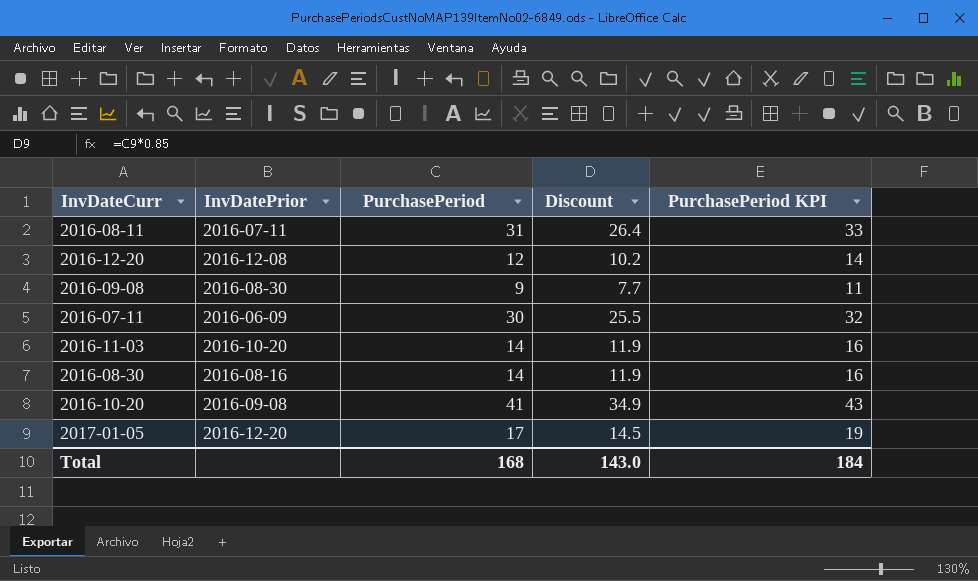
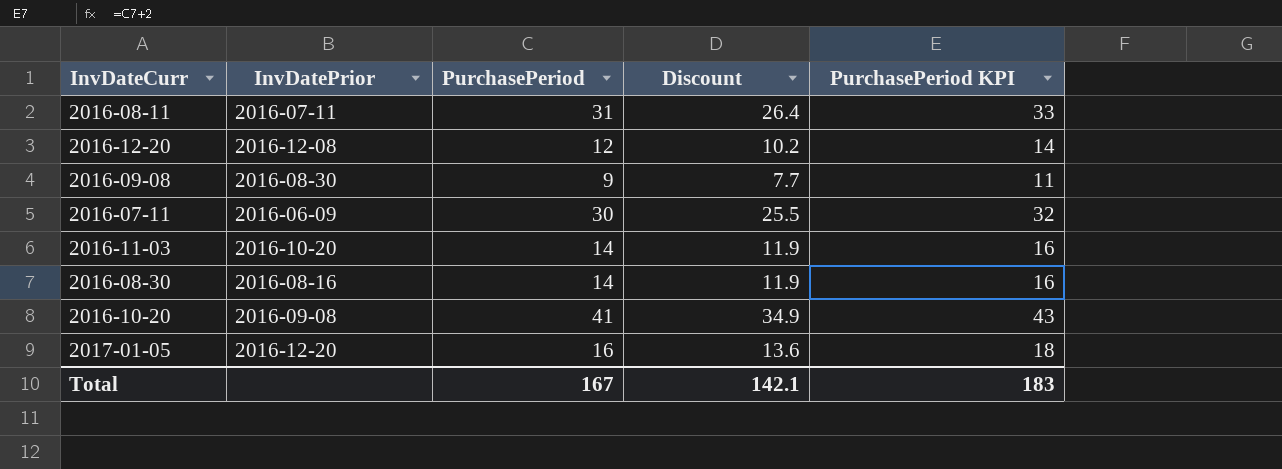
2017-01-05 | PurchasePeriod: 17 -> 16
2017-01-05 | Discount: 14.5 -> 13.6
2017-01-05 | PurchasePeriod KPI: 19 -> 18
Total | PurchasePeriod: 168 -> 167
Total | Discount: 143.0 -> 142.1
Total | PurchasePeriod KPI: 184 -> 183

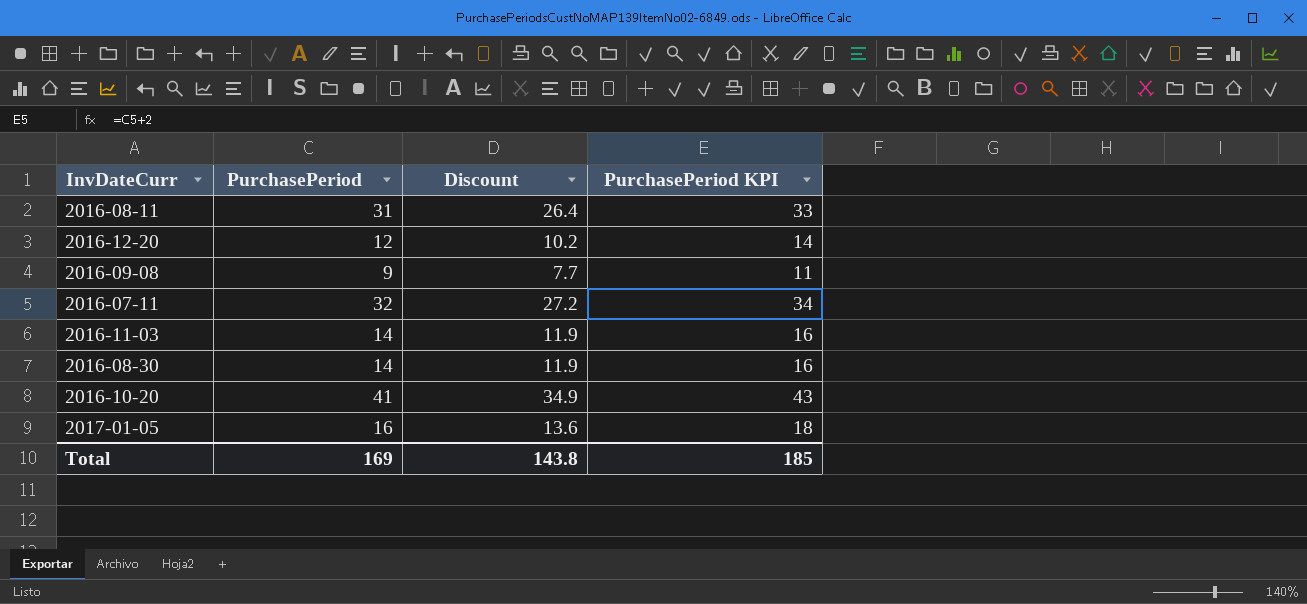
column InvDatePrior | position: 2 -> none
2016-07-11 | PurchasePeriod: 30 -> 32
2016-07-11 | Discount: 25.5 -> 27.2
2016-07-11 | PurchasePeriod KPI: 32 -> 34
Total | PurchasePeriod: 167 -> 169
Total | Discount: 142.1 -> 143.8
Total | PurchasePeriod KPI: 183 -> 185

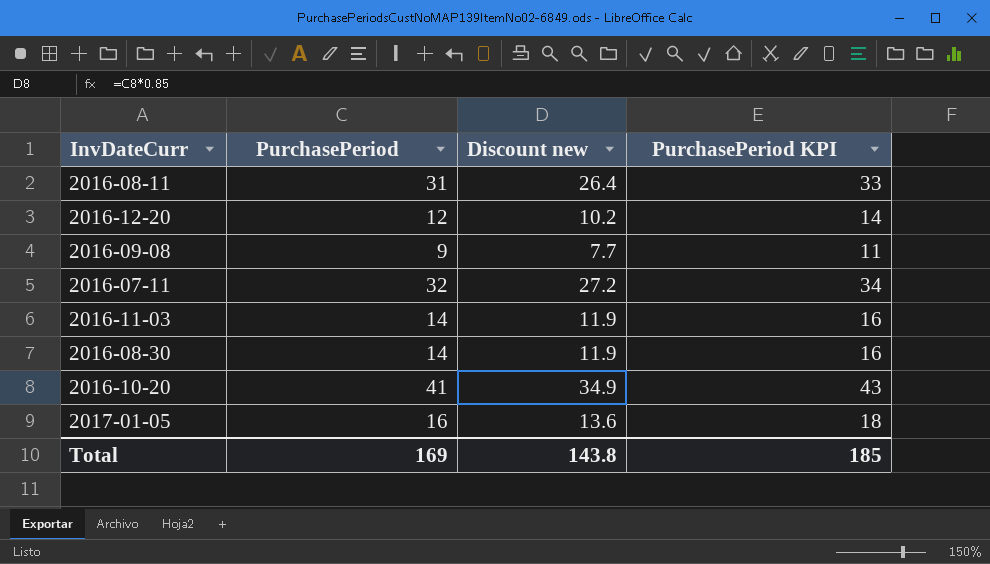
column name: Discount -> Discount new

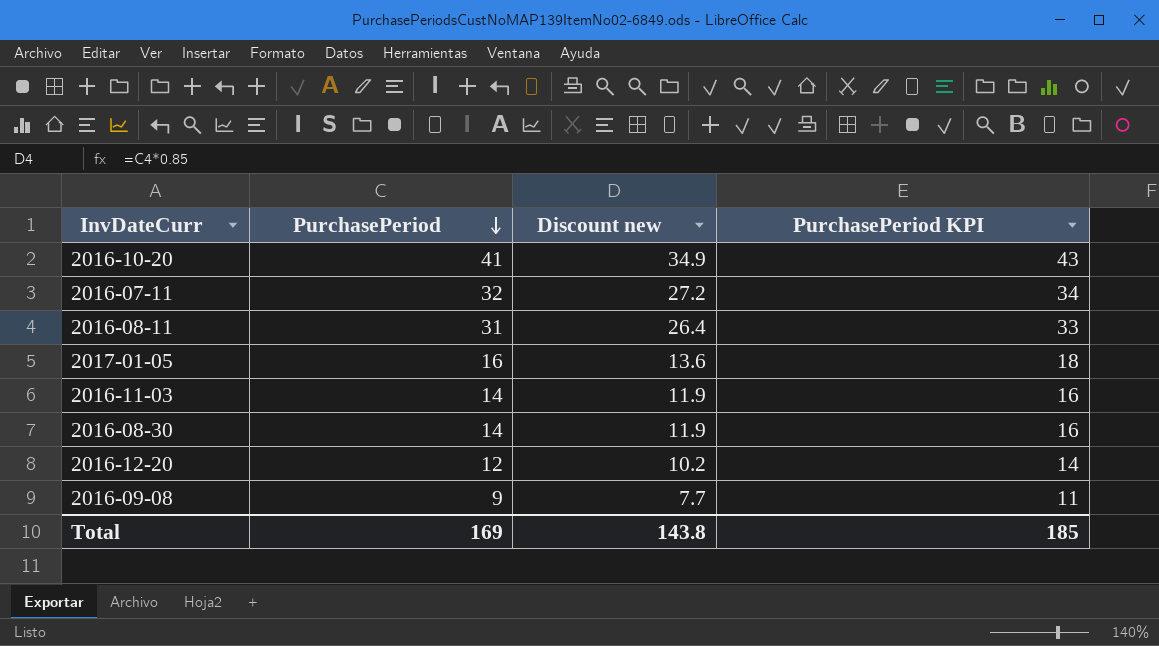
row order: none -> PurchasePeriod descending

